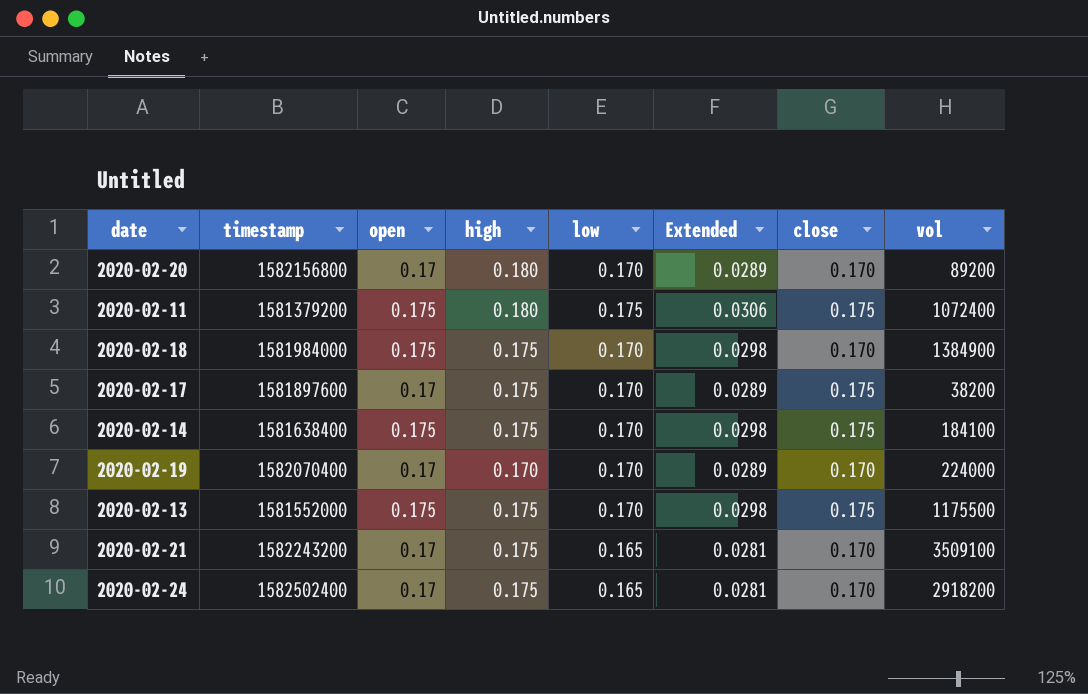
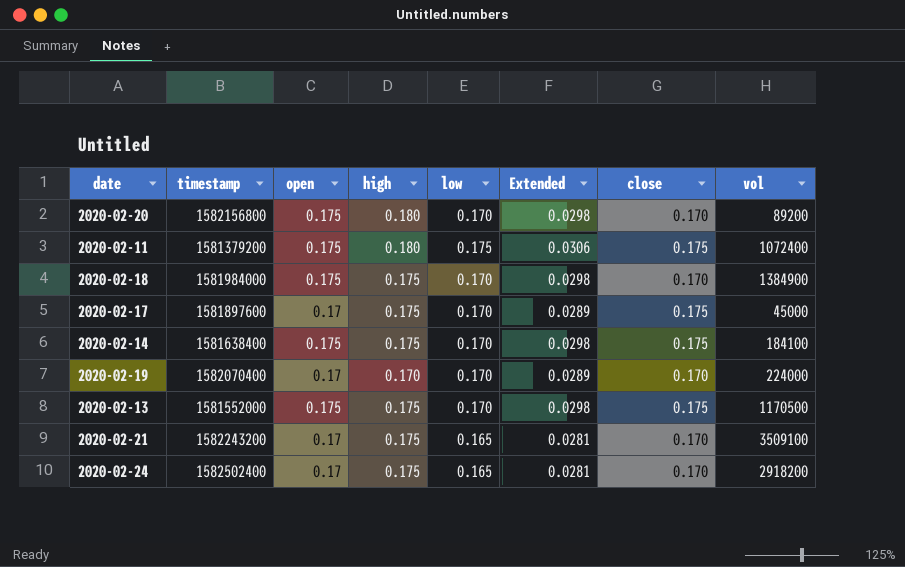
2020-02-20 | open: 0.17 -> 0.175
2020-02-20 | Extended: 0.0289 -> 0.0298
2020-02-17 | vol: 38200 -> 45000
2020-02-13 | vol: 1175500 -> 1170500

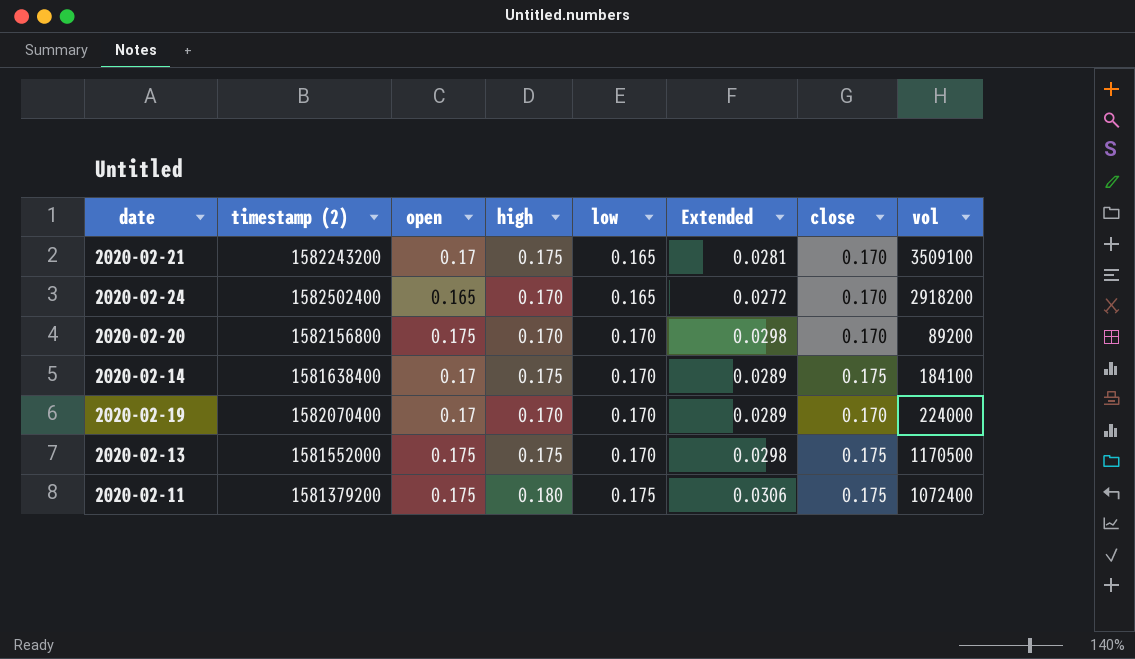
row order: none -> low ascending
column name: timestamp -> timestamp (2)
row 2020-02-18: 1581984000 | 0.175 | 0.175 | 0.170 | 0.0298 | 0.170 | 1384900 -> none
row 2020-02-17: 1581897600 | 0.17 | 0.175 | 0.170 | 0.0289 | 0.175 | 45000 -> none
2020-02-24 | open: 0.17 -> 0.165
2020-02-24 | high: 0.175 -> 0.170
2020-02-24 | Extended: 0.0281 -> 0.0272
2020-02-20 | high: 0.180 -> 0.170
2020-02-14 | open: 0.175 -> 0.17
2020-02-14 | Extended: 0.0298 -> 0.0289

